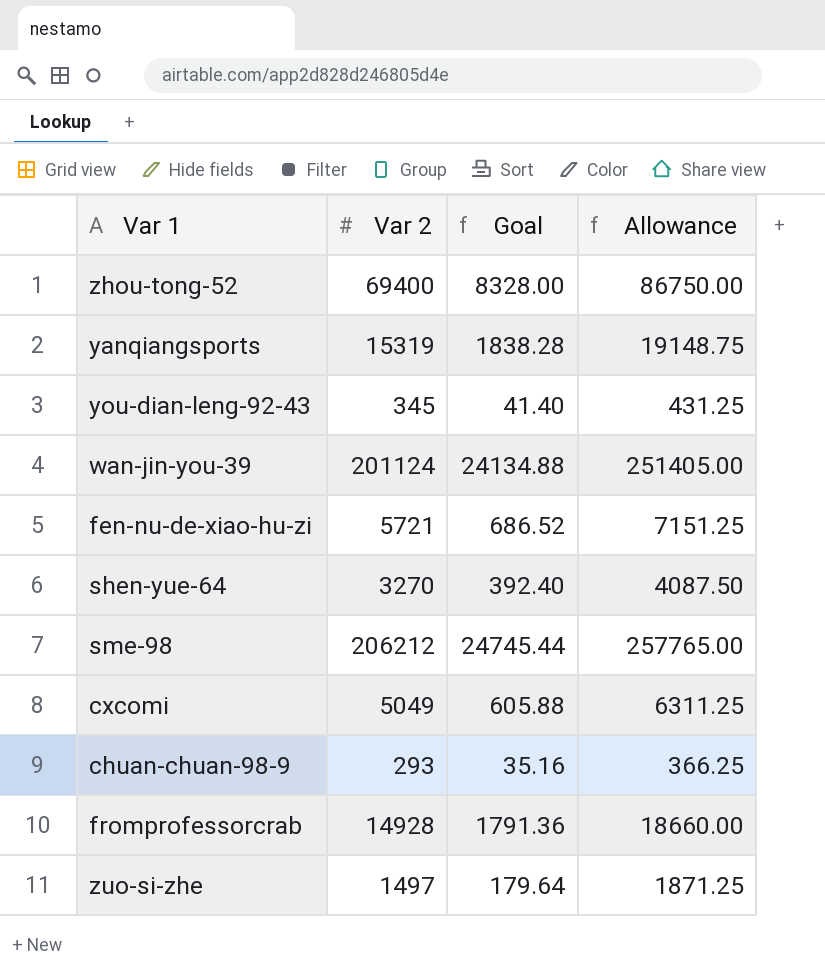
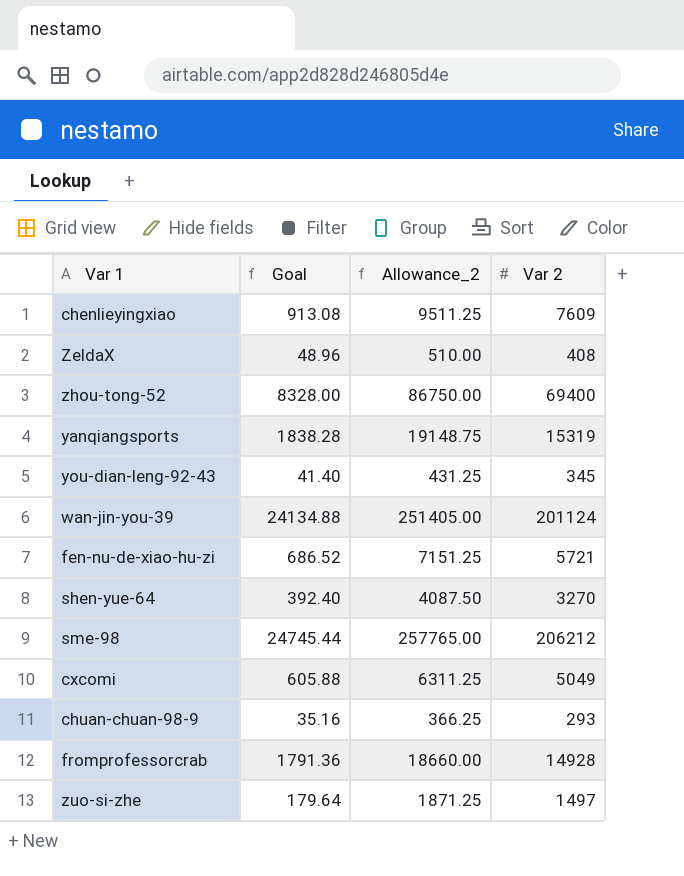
column name: Allowance -> Allowance_2
column Var 2 | position: 2 -> 4
row chenlieyingxiao: none -> 913.08 | 9511.25 | 7609
row ZeldaX: none -> 48.96 | 510.00 | 408

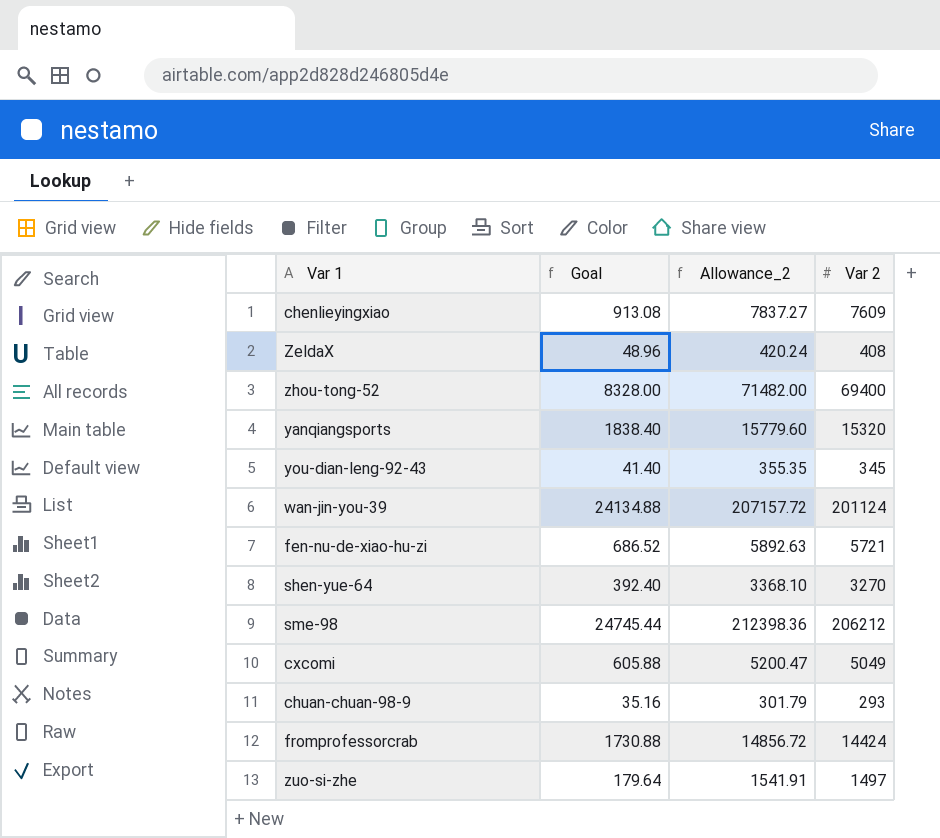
column Allowance_2 | formula: [Var 2] * 1.25 -> [Var 2] * 1.03
yanqiangsports | Goal: 1838.28 -> 1838.40
yanqiangsports | Var 2: 15319 -> 15320
fromprofessorcrab | Goal: 1791.36 -> 1730.88
fromprofessorcrab | Var 2: 14928 -> 14424

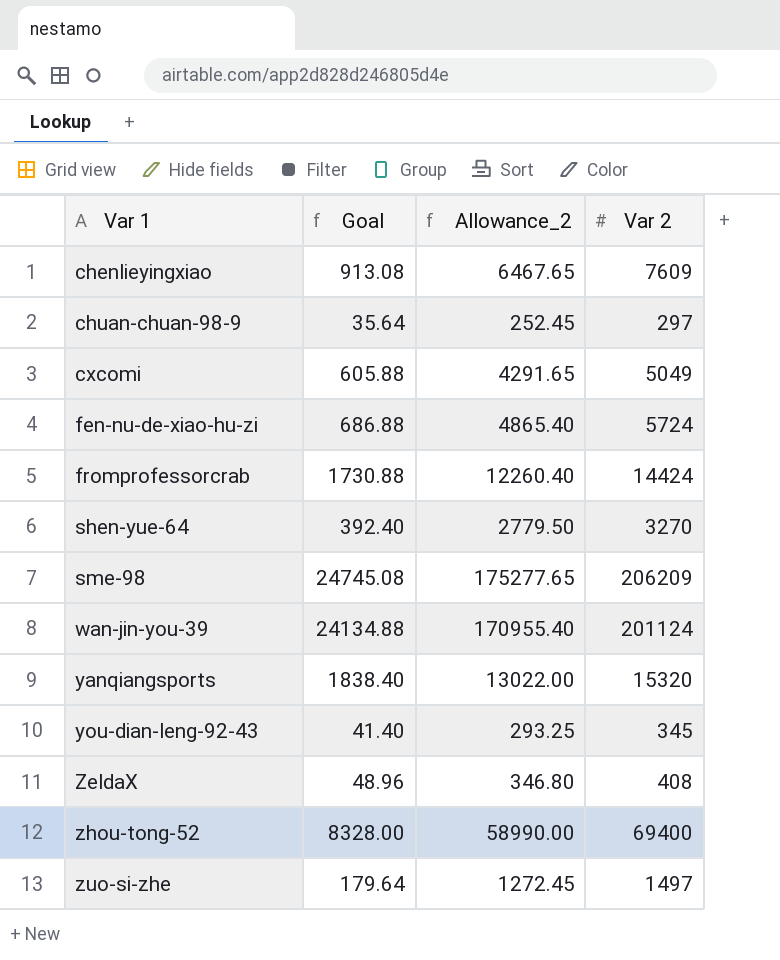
row order: none -> Var 1 ascending
column Allowance_2 | formula: [Var 2] * 1.03 -> [Var 2] * 0.85
chuan-chuan-98-9 | Goal: 35.16 -> 35.64
chuan-chuan-98-9 | Var 2: 293 -> 297
fen-nu-de-xiao-hu-zi | Goal: 686.52 -> 686.88
fen-nu-de-xiao-hu-zi | Var 2: 5721 -> 5724
sme-98 | Goal: 24745.44 -> 24745.08
sme-98 | Var 2: 206212 -> 206209

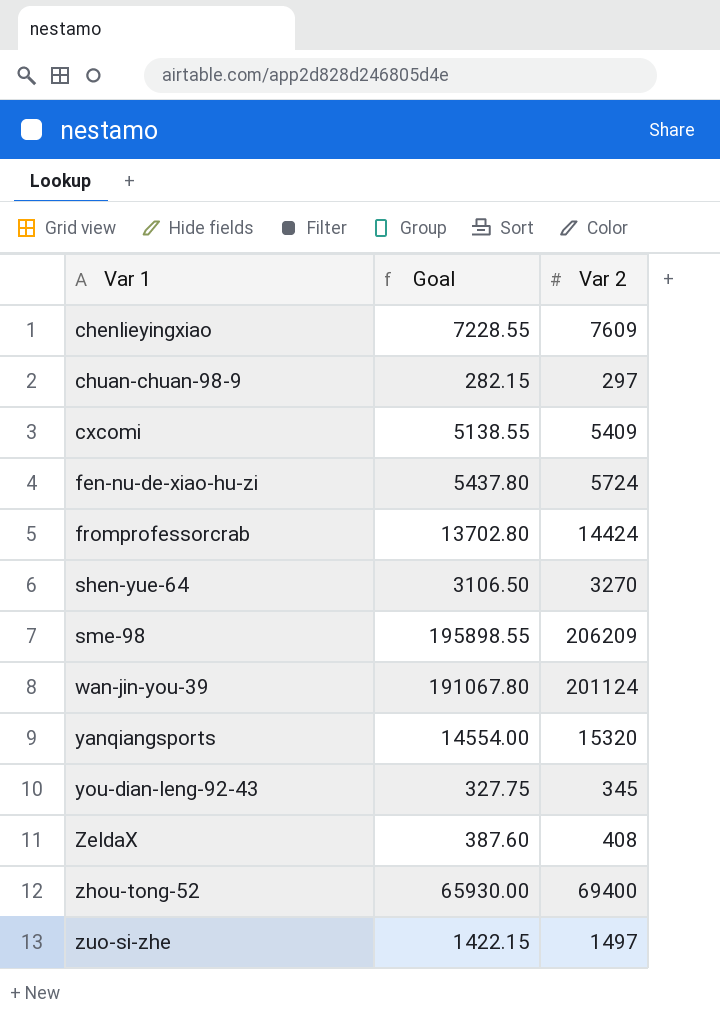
column Allowance_2 | formula: [Var 2] * 0.85 -> none
column Goal | formula: [Var 2] * 0.12 -> [Var 2] * 0.95
cxcomi | Var 2: 5049 -> 5409

